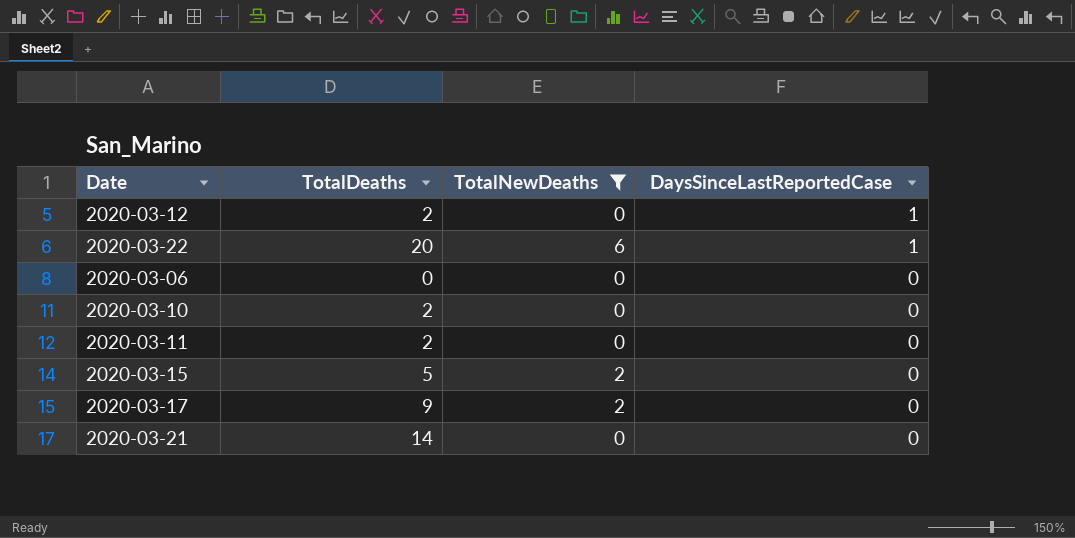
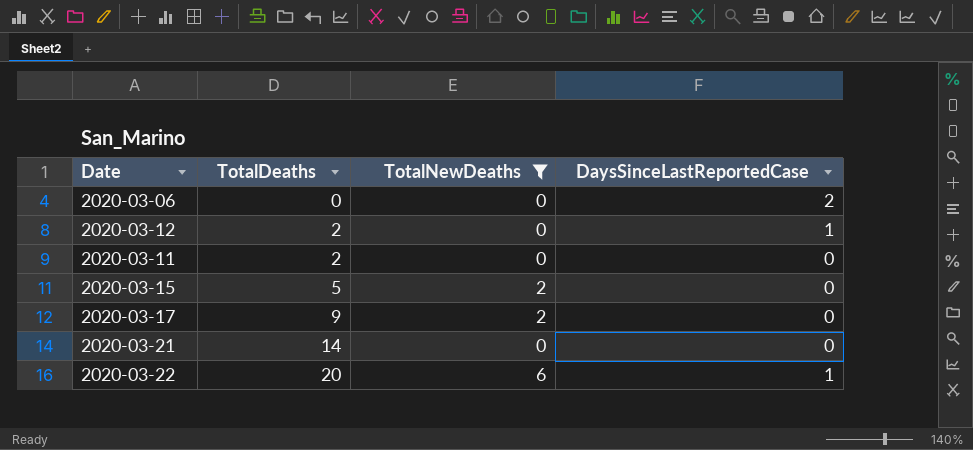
row order: DaysSinceLastReportedCase descending -> TotalDeaths ascending
row 2020-03-10: 2 | 0 | 0 -> none
2020-03-06 | DaysSinceLastReportedCase: 0 -> 2

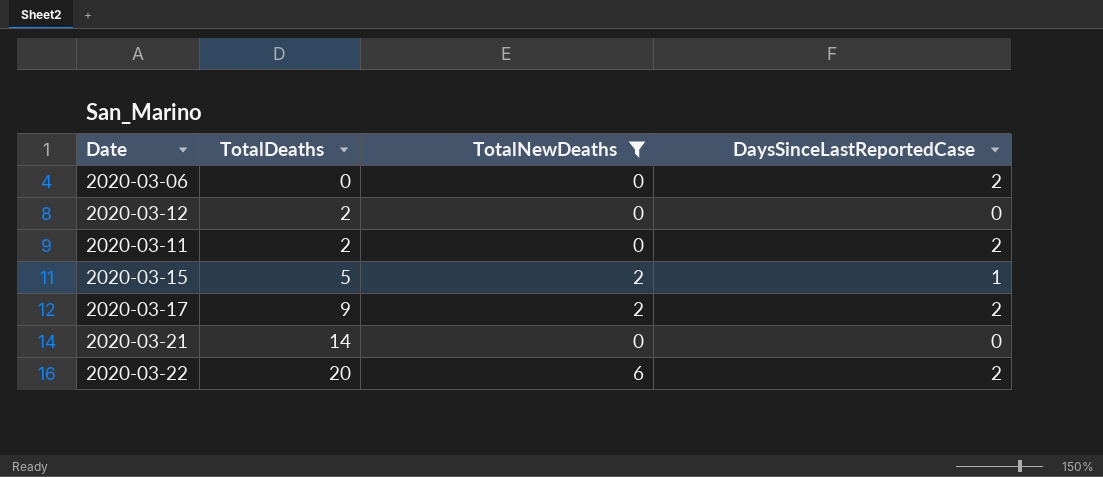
2020-03-12 | DaysSinceLastReportedCase: 1 -> 0
2020-03-11 | DaysSinceLastReportedCase: 0 -> 2
2020-03-15 | DaysSinceLastReportedCase: 0 -> 1
2020-03-17 | DaysSinceLastReportedCase: 0 -> 2
2020-03-22 | DaysSinceLastReportedCase: 1 -> 2

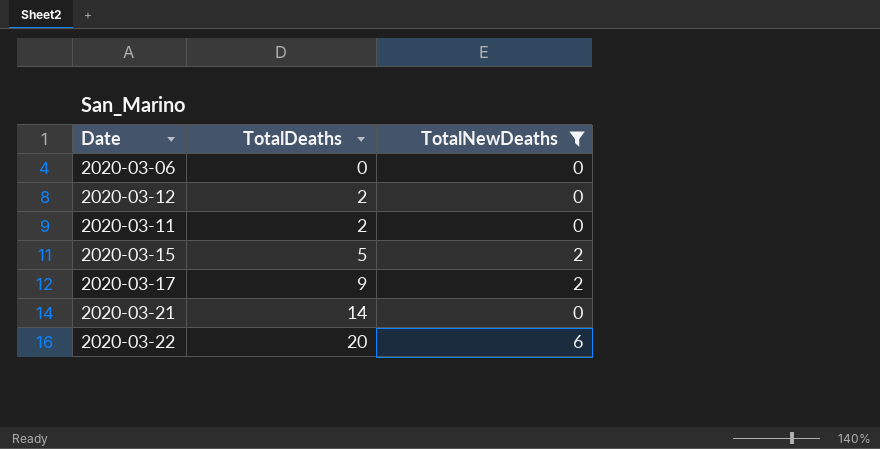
column DaysSinceLastReportedCase | position: 4 -> none

